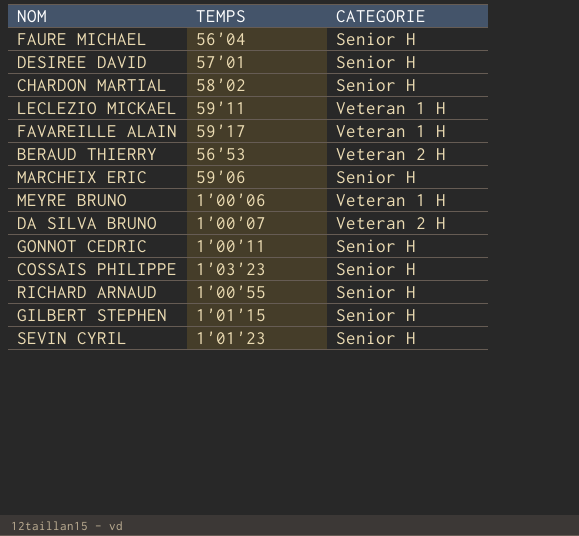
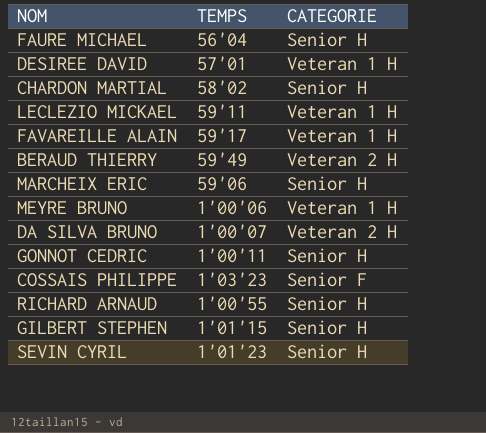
DESIREE DAVID | CATEGORIE: Senior H -> Veteran 1 H
BERAUD THIERRY | TEMPS: 56'53 -> 59'49
COSSAIS PHILIPPE | CATEGORIE: Senior H -> Senior F

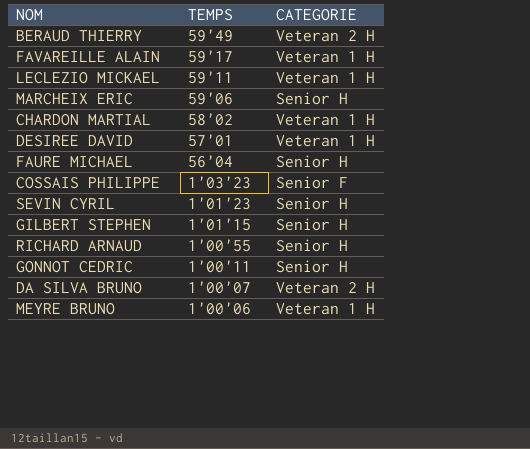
row order: none -> TEMPS descending
CHARDON MARTIAL | CATEGORIE: Senior H -> Veteran 1 H

